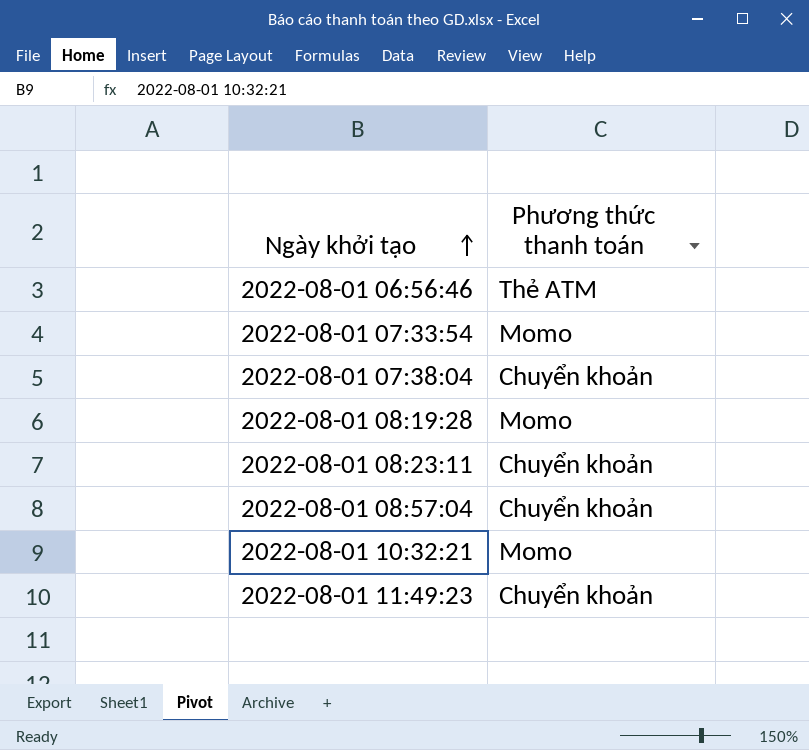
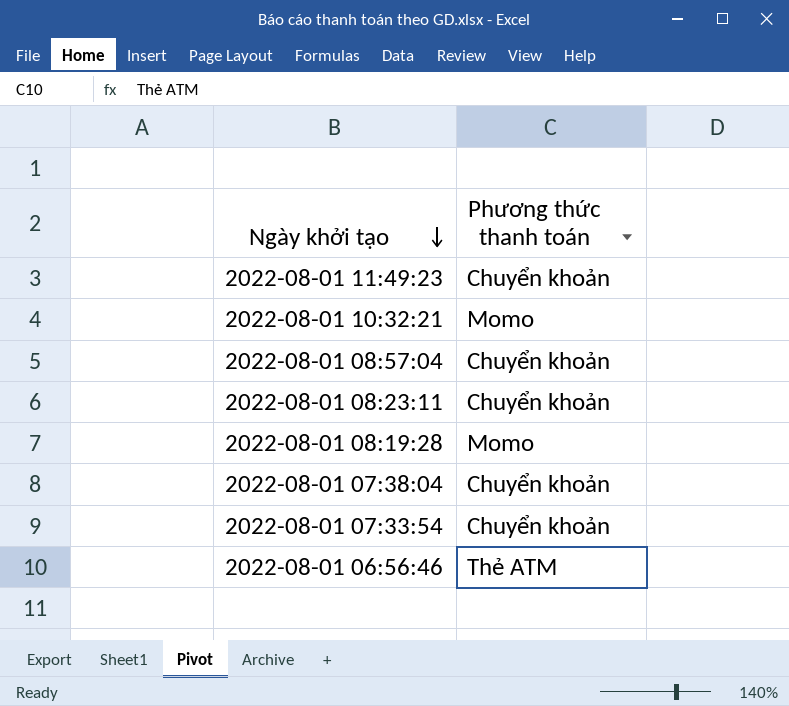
row order: Ngày khởi tạo ascending -> Ngày khởi tạo descending
2022-08-01 07:33:54 | Phương thức thanh toán: Momo -> Chuyển khoản

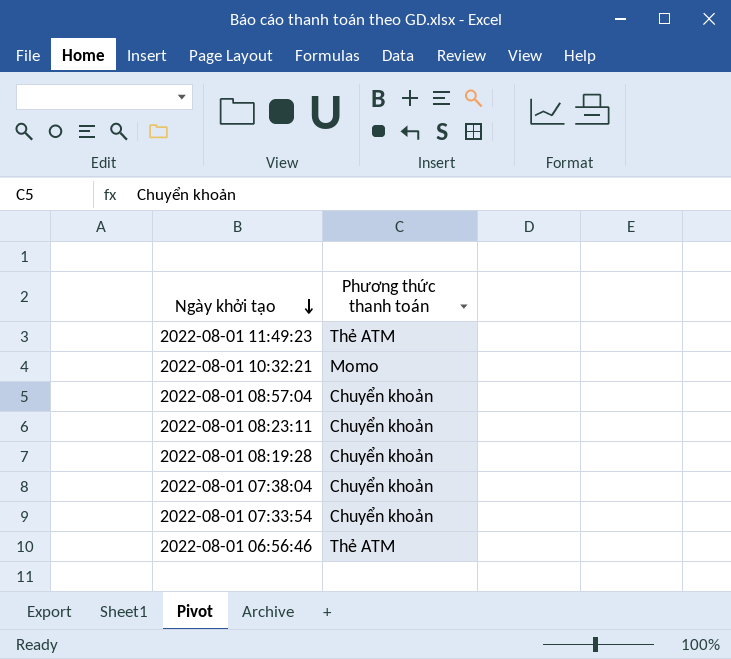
2022-08-01 11:49:23 | Phương thức thanh toán: Chuyển khoản -> Thẻ ATM
2022-08-01 08:19:28 | Phương thức thanh toán: Momo -> Chuyển khoản

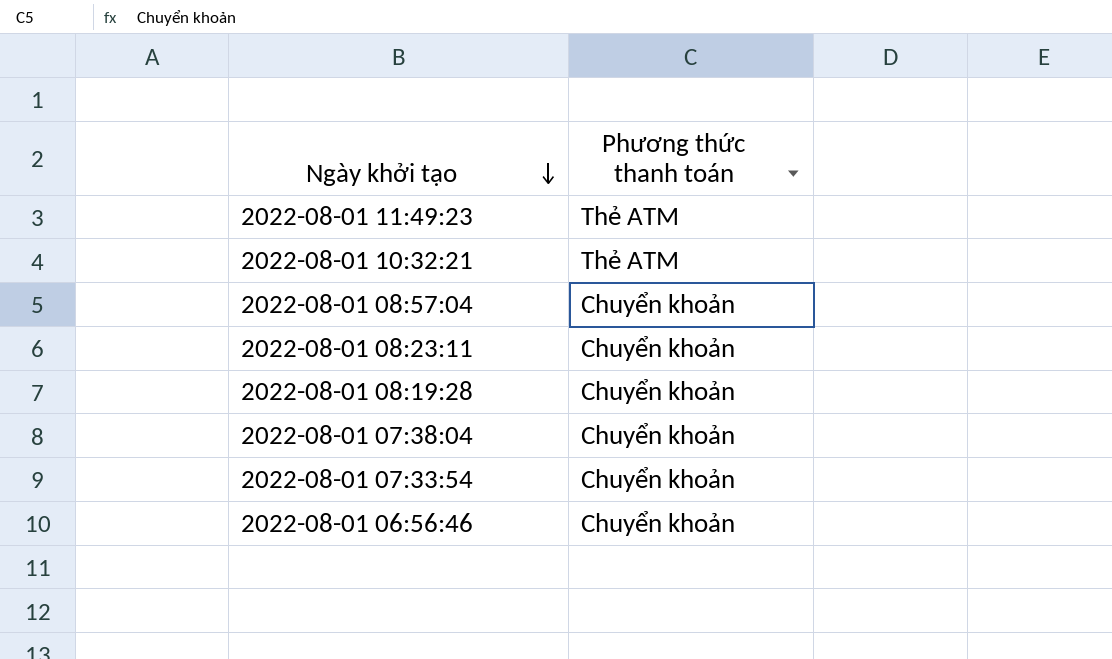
2022-08-01 10:32:21 | Phương thức thanh toán: Momo -> Thẻ ATM
2022-08-01 06:56:46 | Phương thức thanh toán: Thẻ ATM -> Chuyển khoản

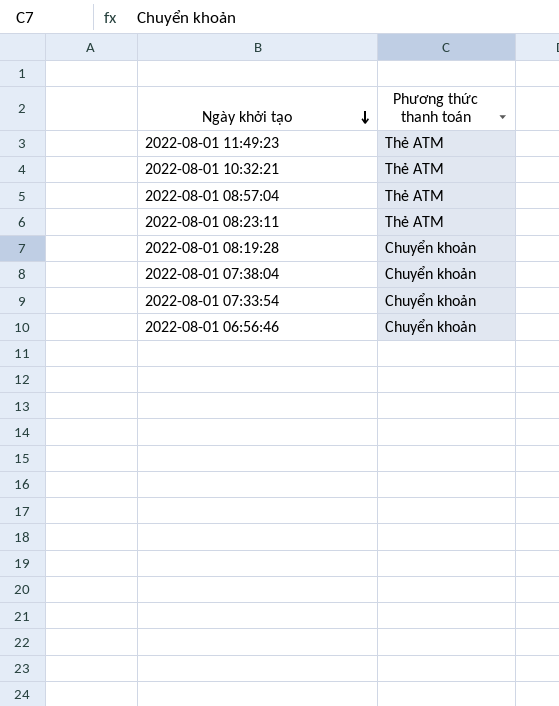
2022-08-01 08:57:04 | Phương thức thanh toán: Chuyển khoản -> Thẻ ATM
2022-08-01 08:23:11 | Phương thức thanh toán: Chuyển khoản -> Thẻ ATM

